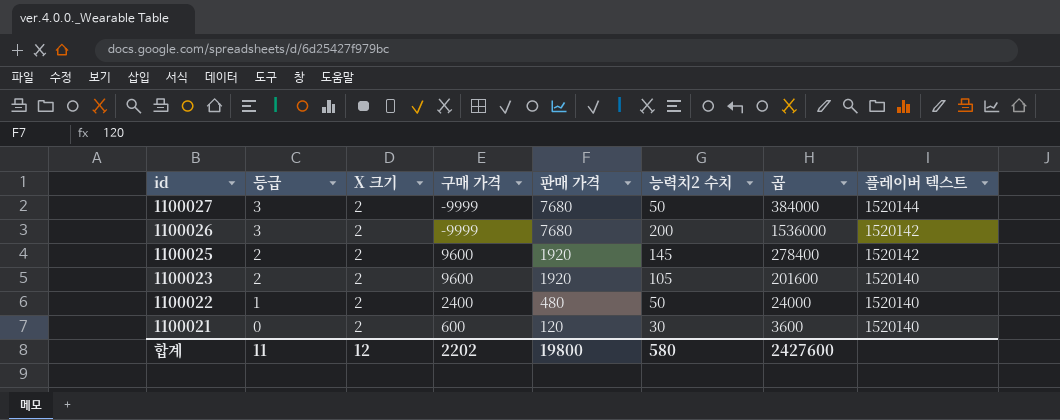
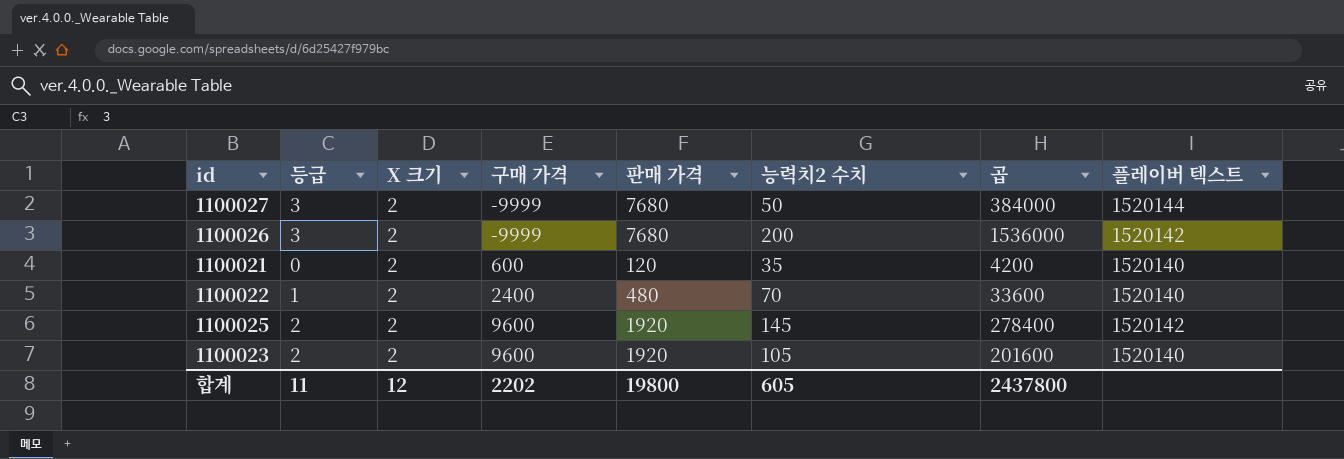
row order: id descending -> 구매 가격 ascending
1100021 | 능력치2 수치: 30 -> 35
1100021 | 곱: 3600 -> 4200
1100022 | 능력치2 수치: 50 -> 70
1100022 | 곱: 24000 -> 33600
합계 | 능력치2 수치: 580 -> 605
합계 | 곱: 2427600 -> 2437800

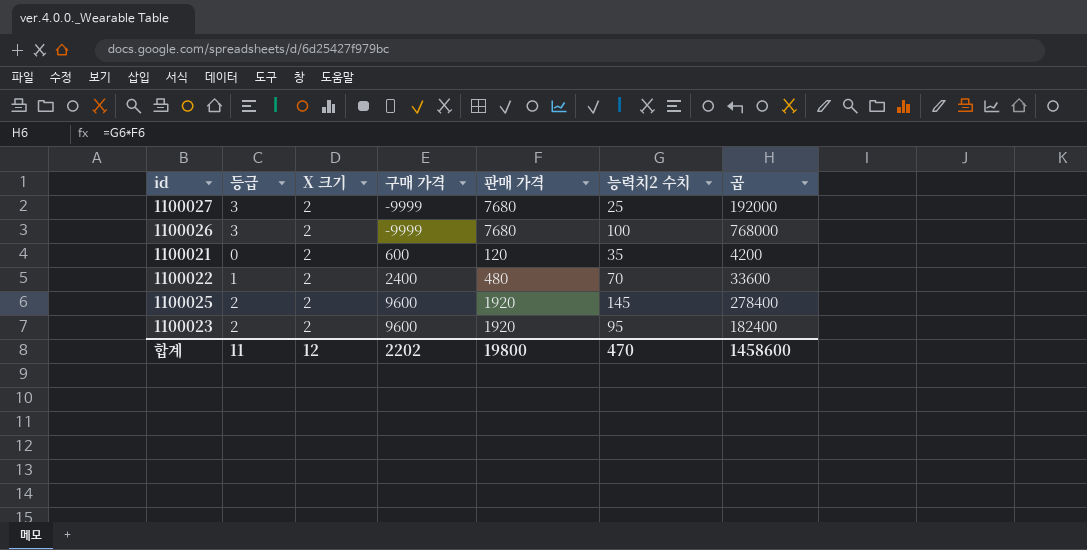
column 플레이버 텍스트 | position: 8 -> none
1100027 | 능력치2 수치: 50 -> 25
1100027 | 곱: 384000 -> 192000
1100026 | 능력치2 수치: 200 -> 100
1100026 | 곱: 1536000 -> 768000
1100023 | 능력치2 수치: 105 -> 95
1100023 | 곱: 201600 -> 182400
합계 | 능력치2 수치: 605 -> 470
합계 | 곱: 2437800 -> 1458600

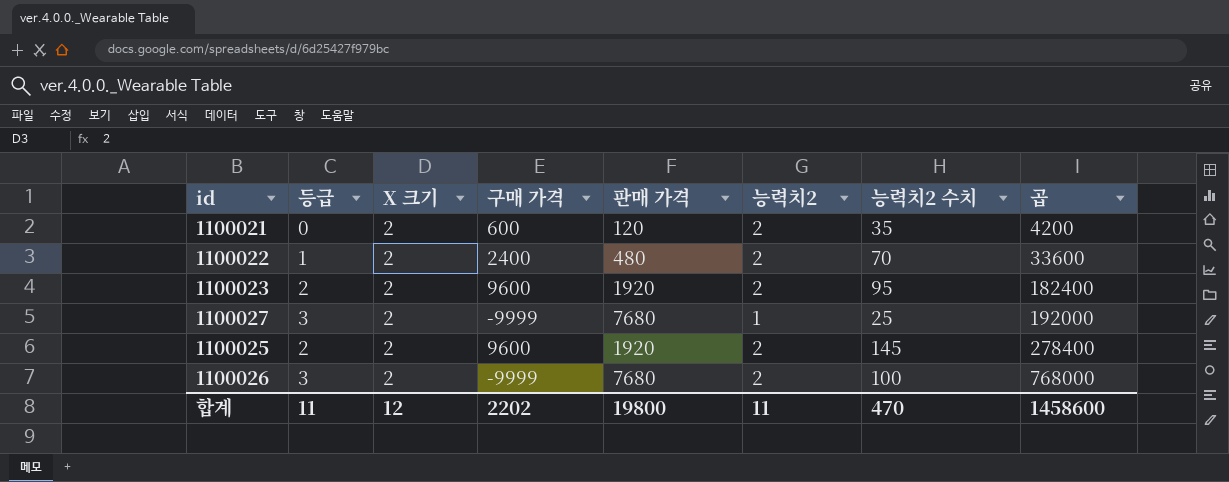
row order: 구매 가격 ascending -> 곱 ascending
column 능력치2 | position: none -> 6

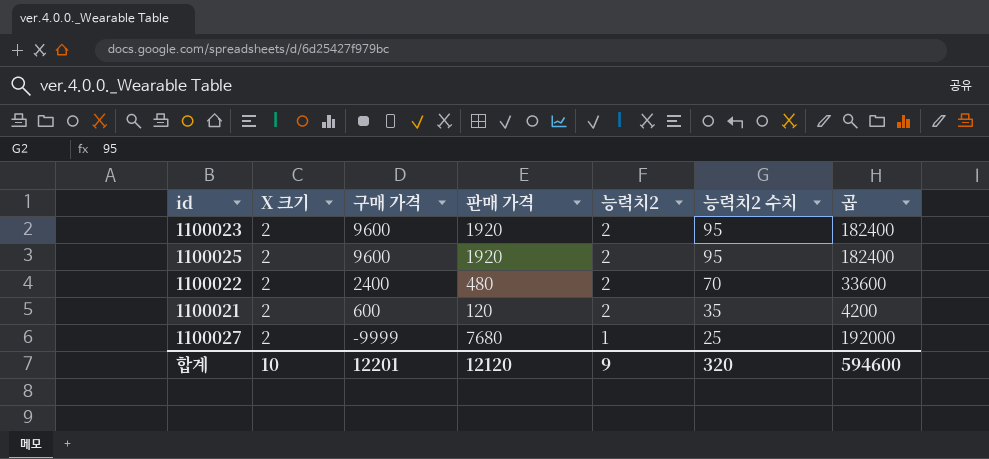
row order: 곱 ascending -> 구매 가격 descending
column 등급 | position: 2 -> none
row 1100026: 3 | 2 | -9999 | 7680 | 2 | 100 | 768000 -> none
1100025 | 능력치2 수치: 145 -> 95
1100025 | 곱: 278400 -> 182400
합계 | X 크기: 12 -> 10
합계 | 구매 가격: 2202 -> 12201
합계 | 판매 가격: 19800 -> 12120
합계 | 능력치2: 11 -> 9
합계 | 능력치2 수치: 470 -> 320
합계 | 곱: 1458600 -> 594600

